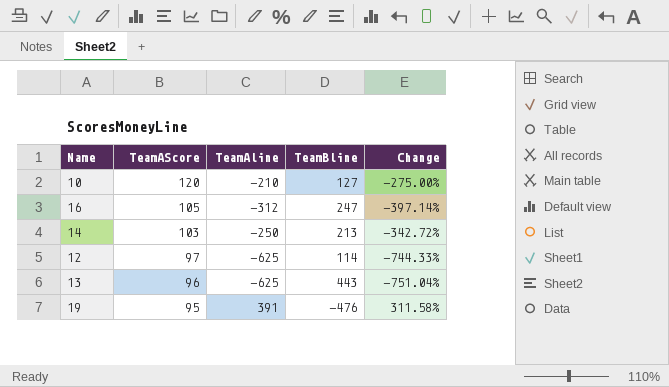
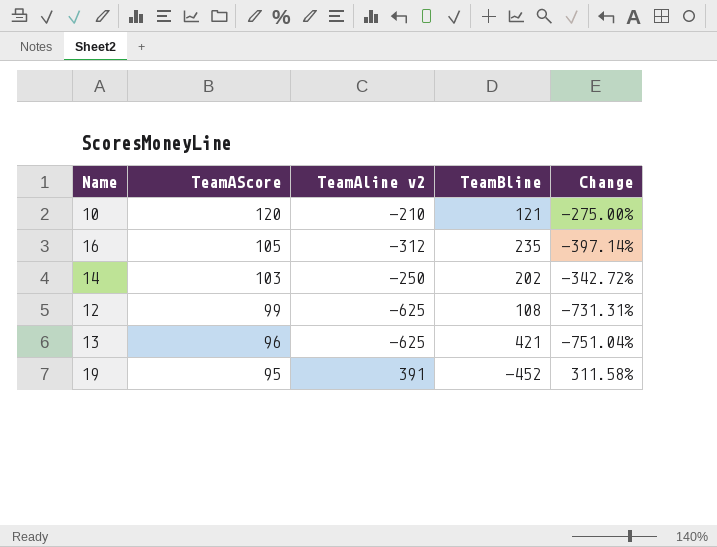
column name: TeamAline -> TeamAline v2
10 | TeamBline: 127 -> 121
16 | TeamBline: 247 -> 235
14 | TeamBline: 213 -> 202
12 | TeamAScore: 97 -> 99
12 | TeamBline: 114 -> 108
12 | Change: -744.33% -> -731.31%
13 | TeamBline: 443 -> 421
19 | TeamBline: -476 -> -452

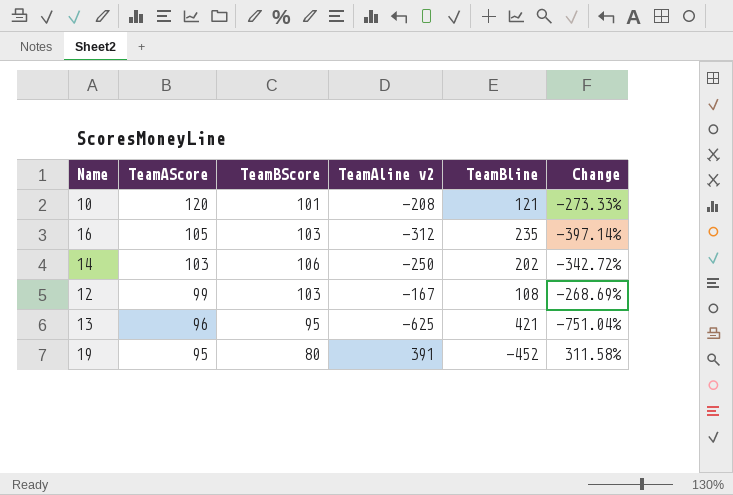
column TeamBScore | position: none -> 3
10 | TeamAline v2: -210 -> -208
10 | Change: -275.00% -> -273.33%
12 | TeamAline v2: -625 -> -167
12 | Change: -731.31% -> -268.69%

